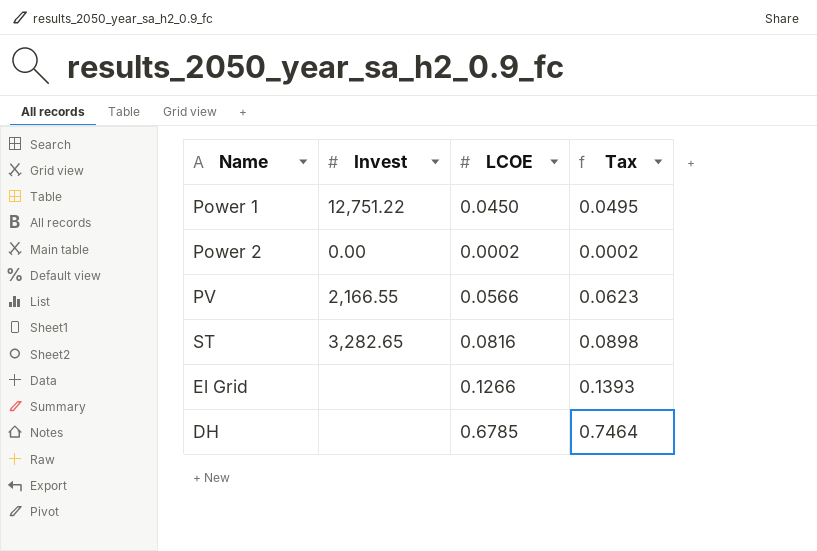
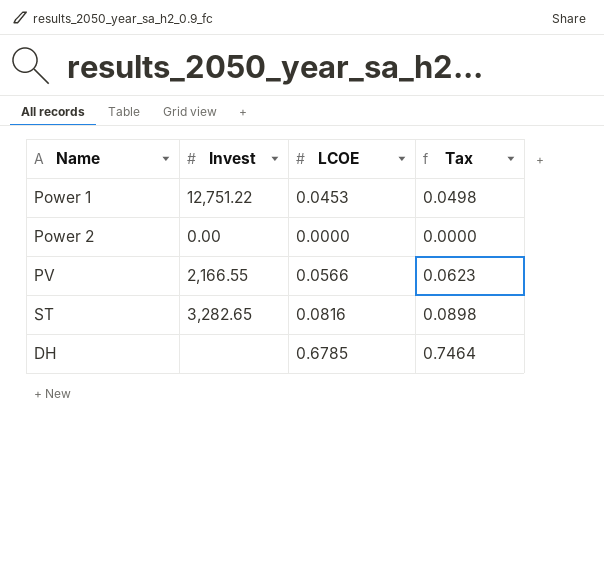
row El Grid: none | 0.1266 | 0.1393 -> none
Power 1 | LCOE: 0.0450 -> 0.0453
Power 1 | Tax: 0.0495 -> 0.0498
Power 2 | LCOE: 0.0002 -> 0.0000
Power 2 | Tax: 0.0002 -> 0.0000

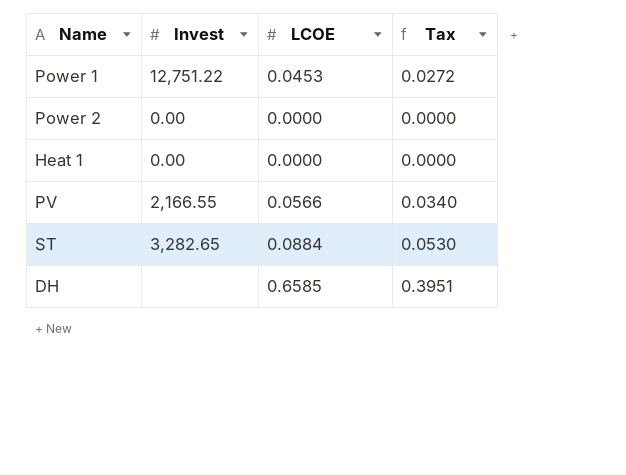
column Tax | formula: [LCOE] * 1.1 -> [LCOE] * 0.6
row Heat 1: none -> 0.00 | 0.0000 | 0.0000
ST | LCOE: 0.0816 -> 0.0884
DH | LCOE: 0.6785 -> 0.6585

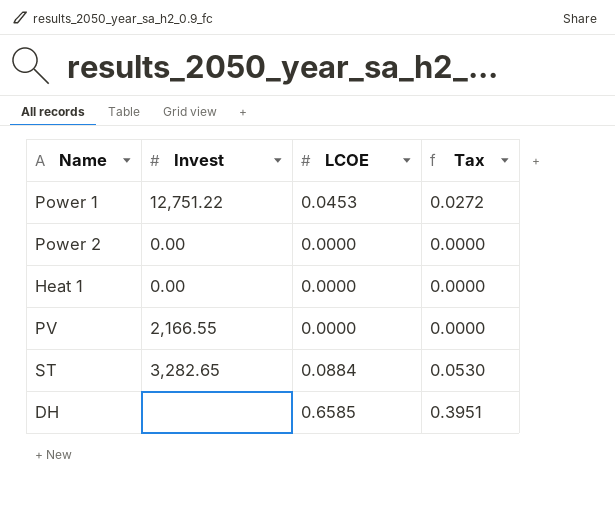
PV | LCOE: 0.0566 -> 0.0000
PV | Tax: 0.0340 -> 0.0000

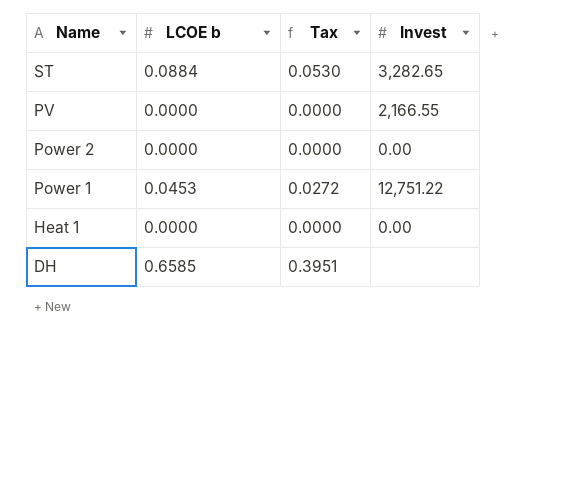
row order: none -> Name descending
column name: LCOE -> LCOE b
column Invest | position: 2 -> 4

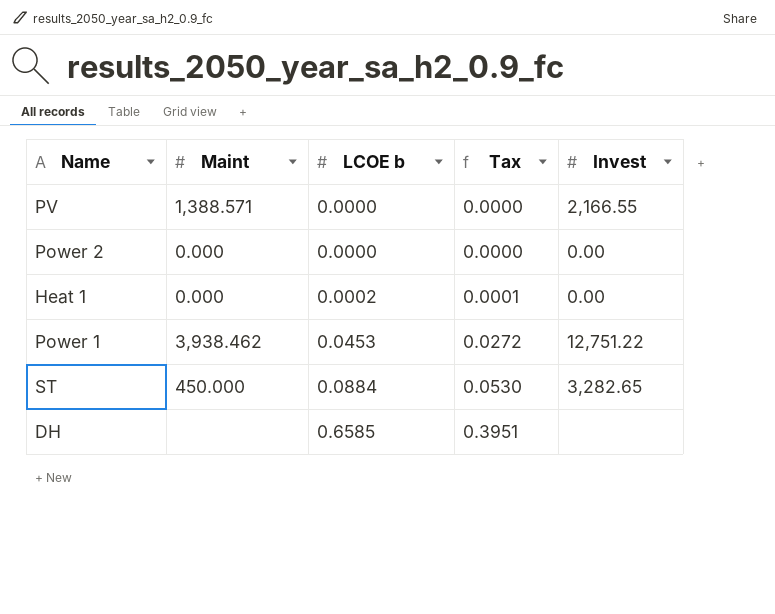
row order: Name descending -> LCOE b ascending
column Maint | position: none -> 2
Heat 1 | LCOE b: 0.0000 -> 0.0002
Heat 1 | Tax: 0.0000 -> 0.0001

